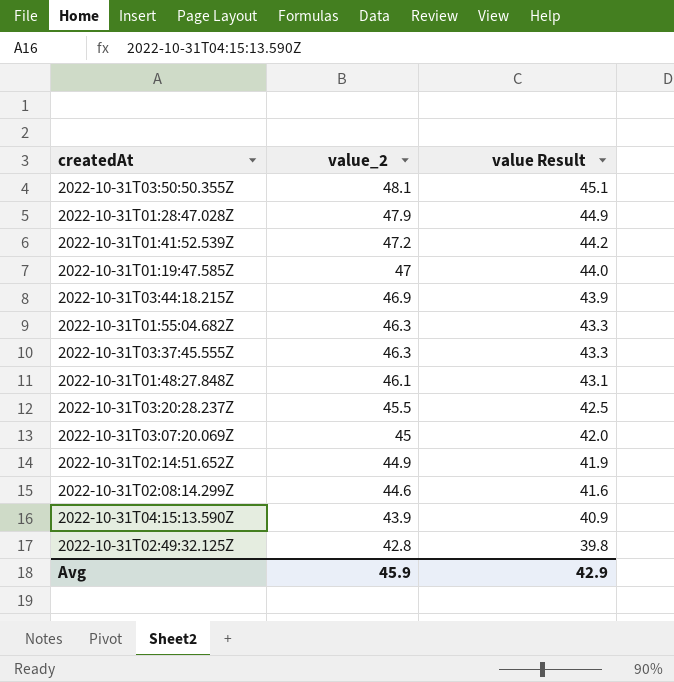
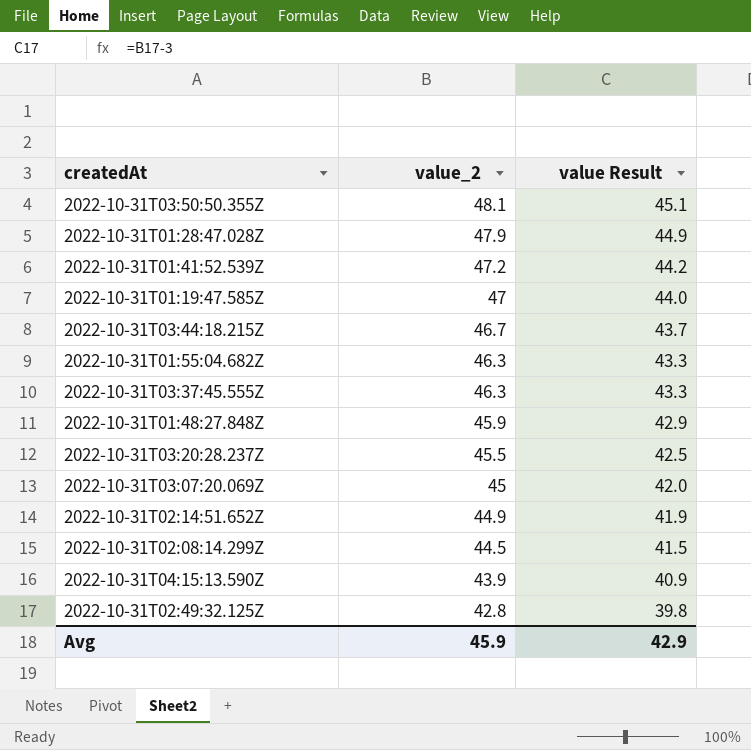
2022-10-31T03:44:18.215Z | value_2: 46.9 -> 46.7
2022-10-31T03:44:18.215Z | value Result: 43.9 -> 43.7
2022-10-31T01:48:27.848Z | value_2: 46.1 -> 45.9
2022-10-31T01:48:27.848Z | value Result: 43.1 -> 42.9
2022-10-31T02:08:14.299Z | value_2: 44.6 -> 44.5
2022-10-31T02:08:14.299Z | value Result: 41.6 -> 41.5

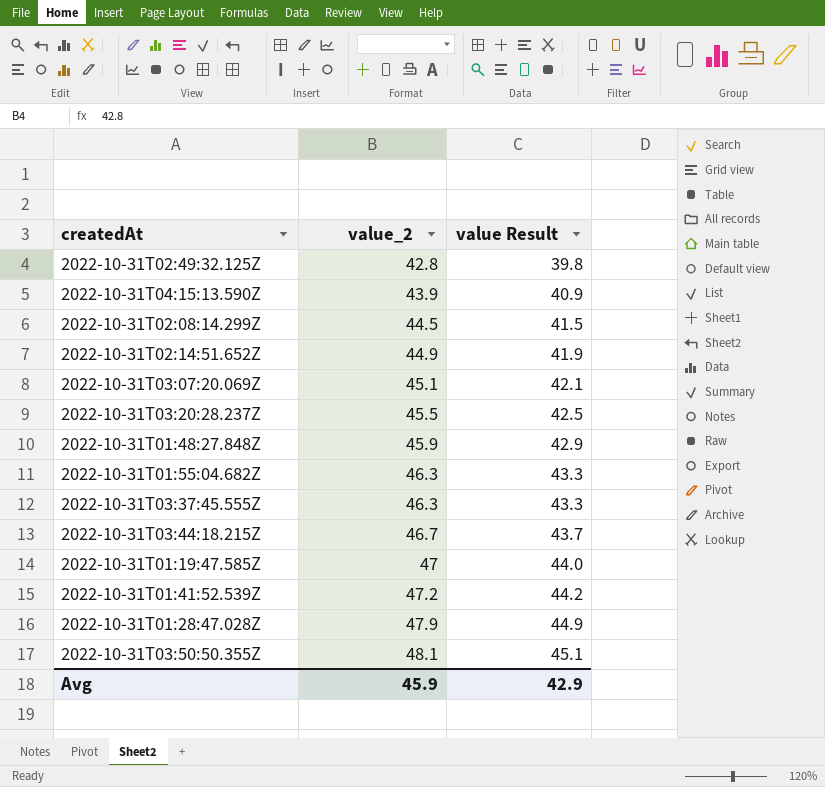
row order: value_2 descending -> value_2 ascending
2022-10-31T03:07:20.069Z | value_2: 45 -> 45.1
2022-10-31T03:07:20.069Z | value Result: 42.0 -> 42.1

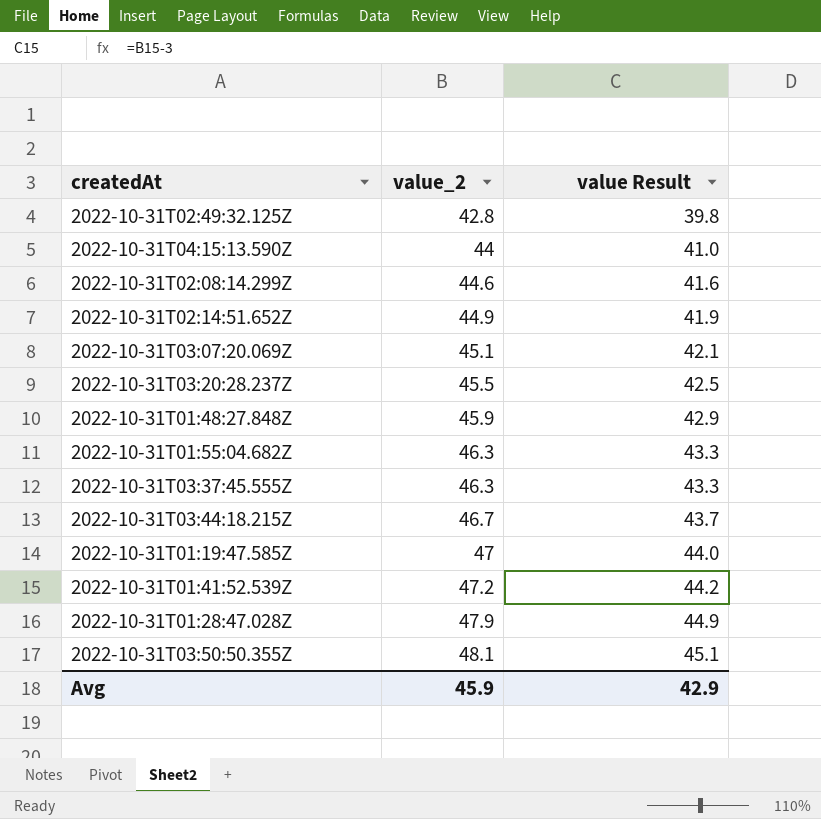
2022-10-31T04:15:13.590Z | value_2: 43.9 -> 44
2022-10-31T04:15:13.590Z | value Result: 40.9 -> 41.0
2022-10-31T02:08:14.299Z | value_2: 44.5 -> 44.6
2022-10-31T02:08:14.299Z | value Result: 41.5 -> 41.6

